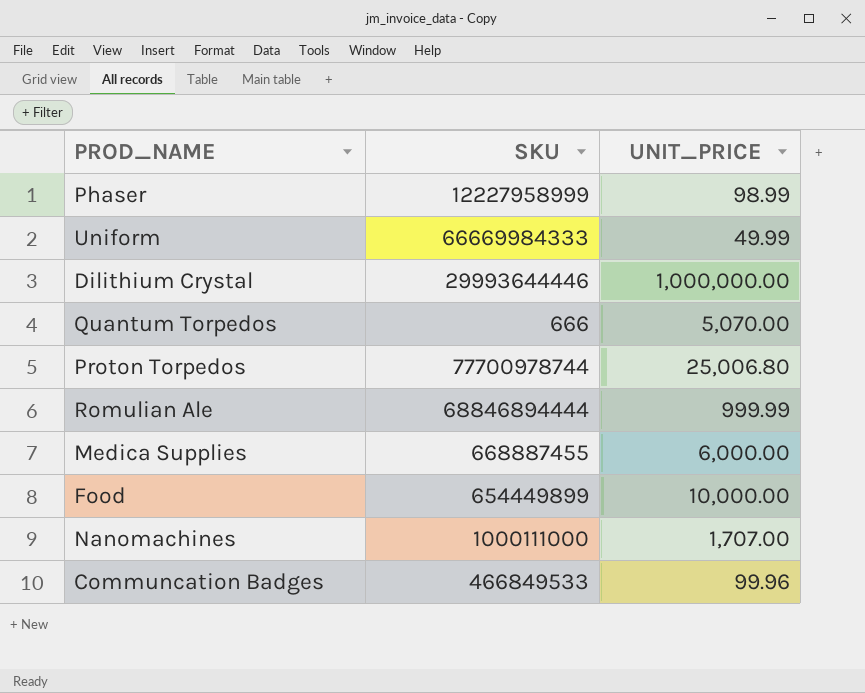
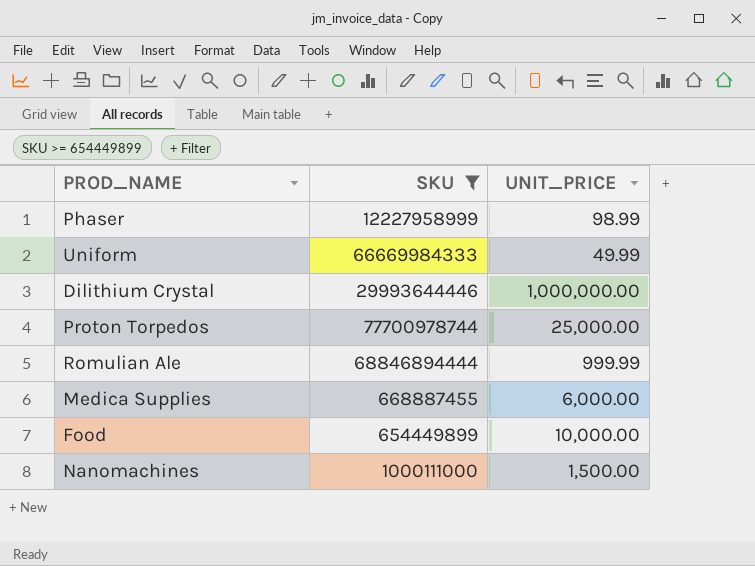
filter: none -> SKU >= 654449899
Proton Torpedos | UNIT_PRICE: 25,006.80 -> 25,000.00
Nanomachines | UNIT_PRICE: 1,707.00 -> 1,500.00

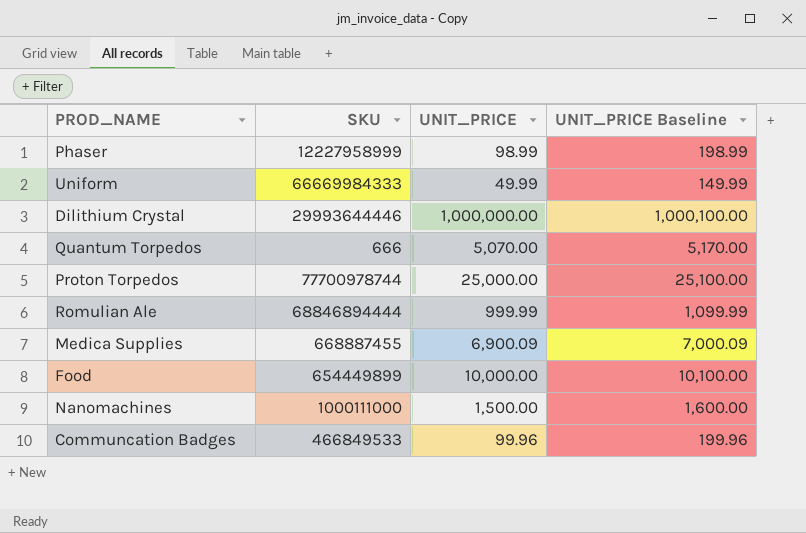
filter: SKU >= 654449899 -> none
column UNIT_PRICE Baseline | formula: none -> [UNIT_PRICE] + 100
Medica Supplies | UNIT_PRICE: 6,000.00 -> 6,900.09

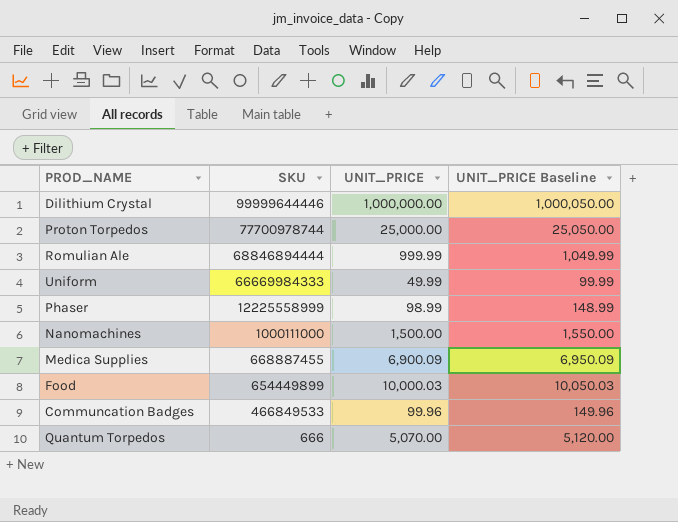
row order: none -> SKU descending
column UNIT_PRICE Baseline | formula: [UNIT_PRICE] + 100 -> [UNIT_PRICE] + 50
Dilithium Crystal | SKU: 29993644446 -> 99999644446
Phaser | SKU: 12227958999 -> 12225558999
Food | UNIT_PRICE: 10,000.00 -> 10,000.03

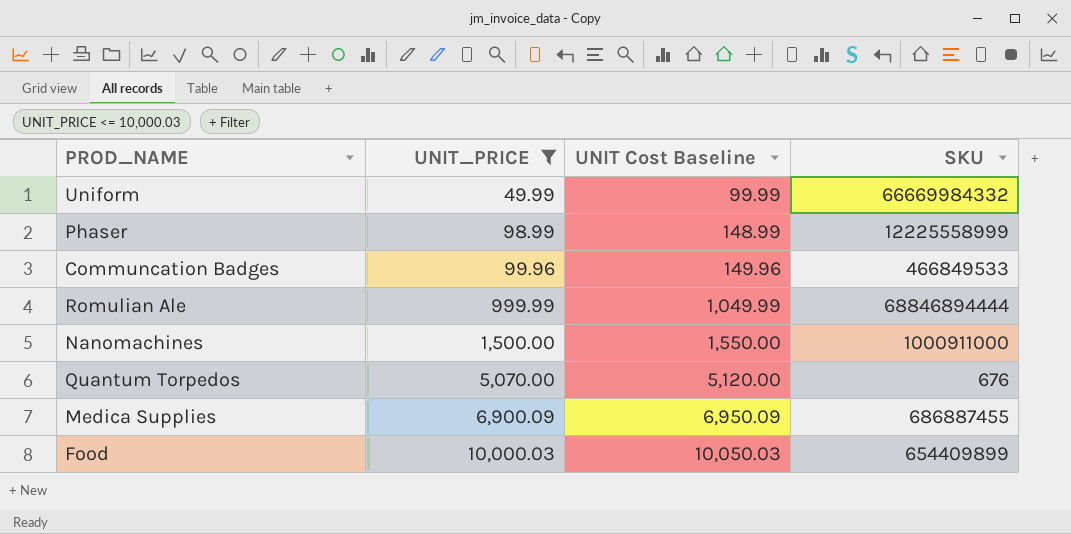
filter: none -> UNIT_PRICE <= 10,000.03
row order: SKU descending -> UNIT_PRICE ascending
column name: UNIT_PRICE Baseline -> UNIT Cost Baseline
column SKU | position: 2 -> 4
Uniform | SKU: 66669984333 -> 66669984332
Nanomachines | SKU: 1000111000 -> 1000911000
Quantum Torpedos | SKU: 666 -> 676
Medica Supplies | SKU: 668887455 -> 686887455
Food | SKU: 654449899 -> 654409899

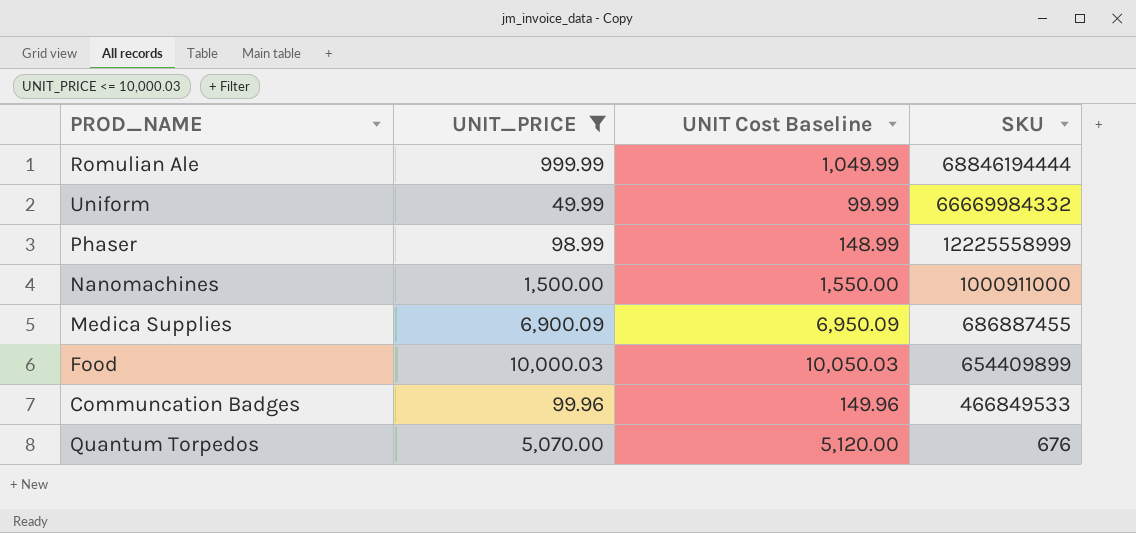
row order: UNIT_PRICE ascending -> SKU descending
Romulian Ale | SKU: 68846894444 -> 68846194444

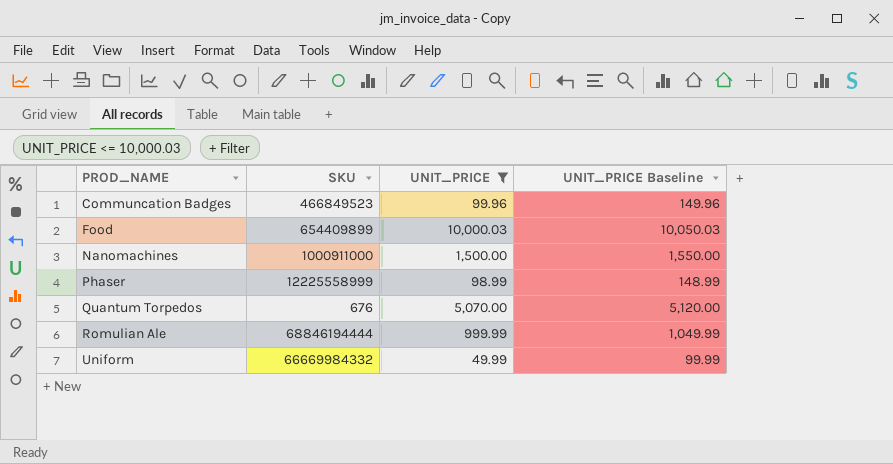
row order: SKU descending -> PROD_NAME ascending
column SKU | position: 4 -> 2
column name: UNIT Cost Baseline -> UNIT_PRICE Baseline
row Medica Supplies: 6,900.09 | 6,950.09 | 686887455 -> none
Communcation Badges | SKU: 466849533 -> 466849523

